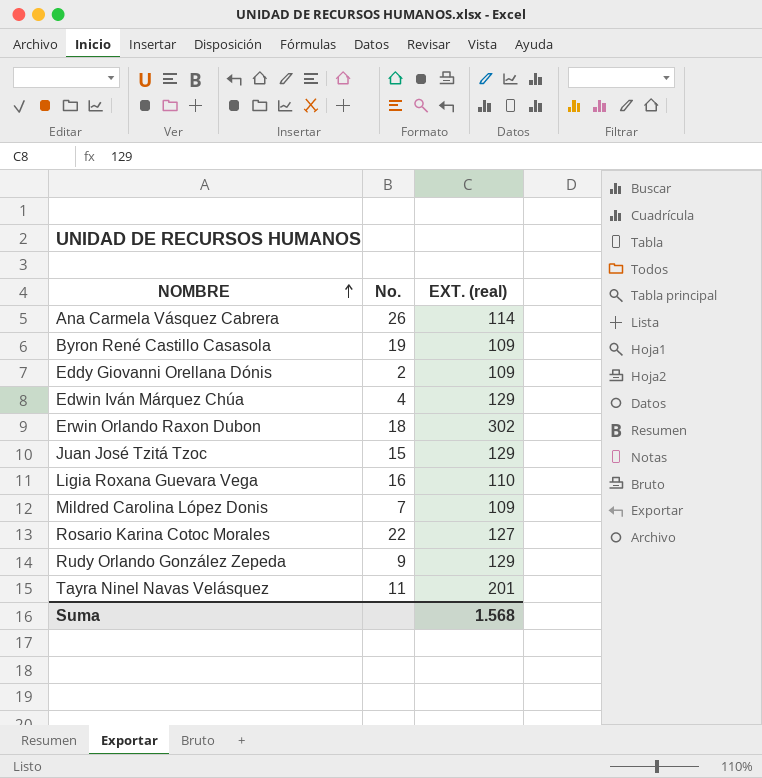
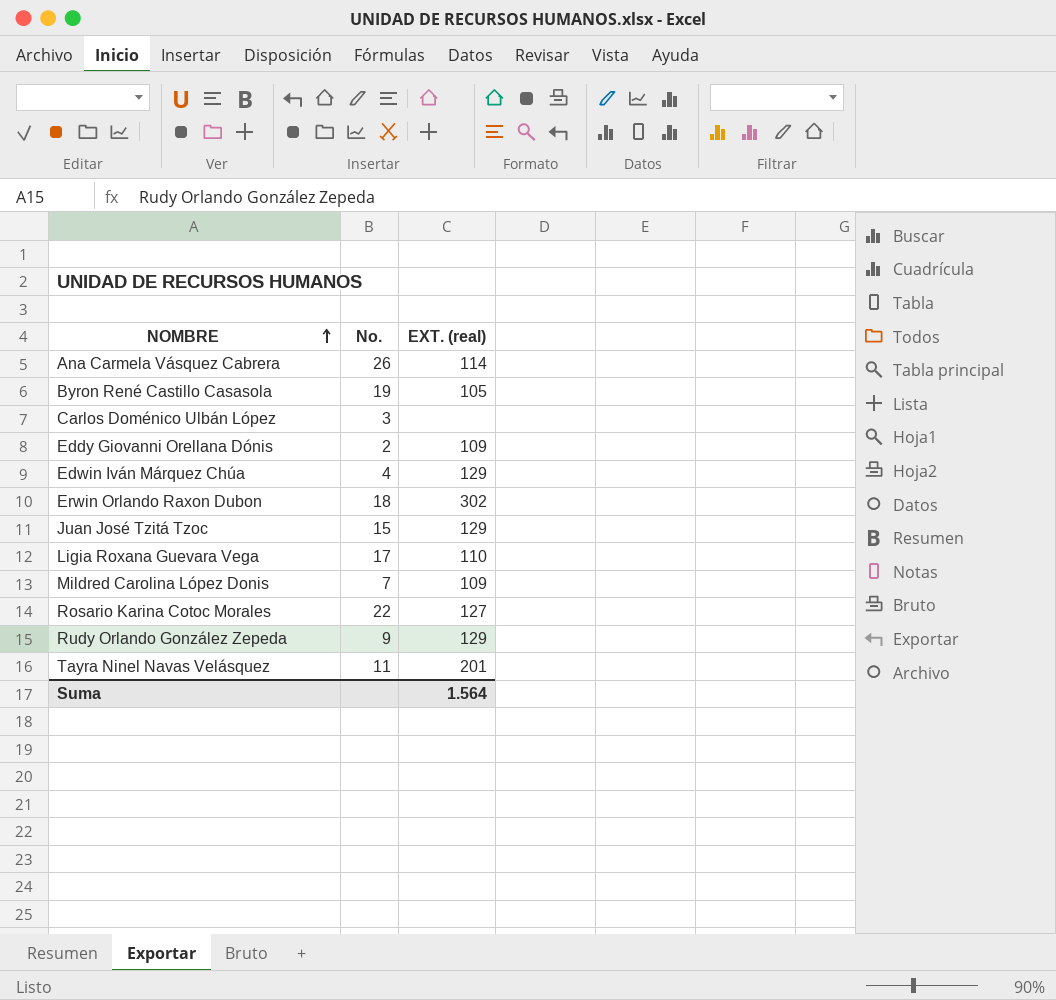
Byron René Castillo Casasola | EXT. (real): 109 -> 105
row Carlos Doménico Ulbán López: none -> 3 | none
Ligia Roxana Guevara Vega | No.: 16 -> 17
Suma | EXT. (real): 1.568 -> 1.564

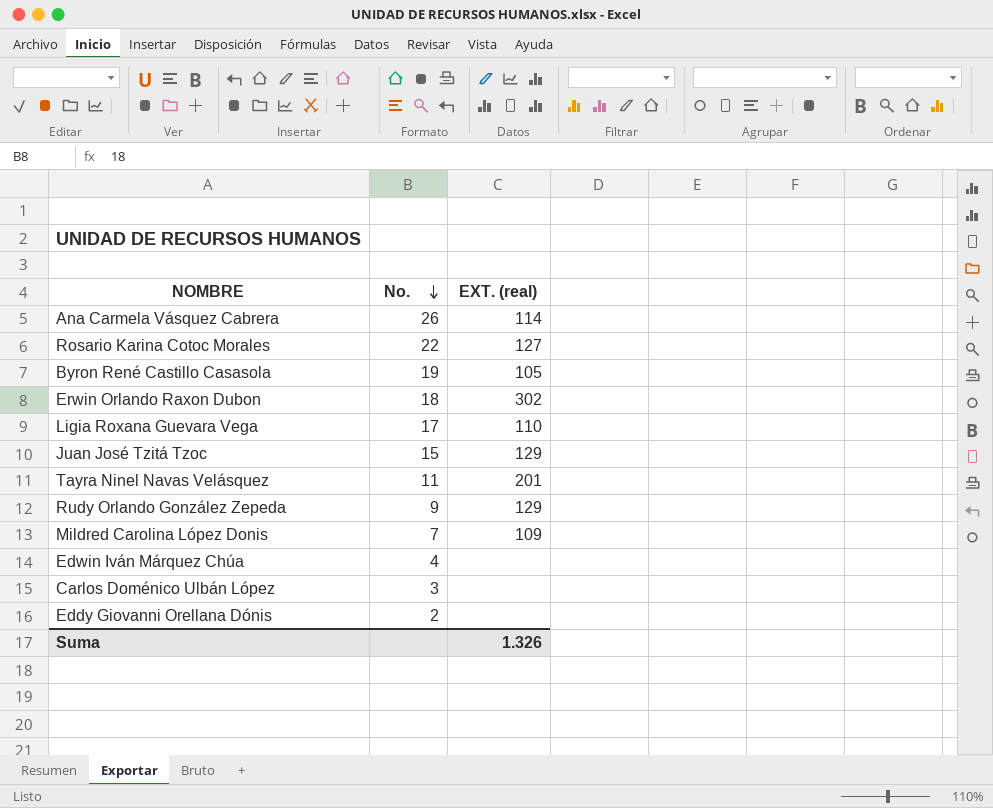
row order: NOMBRE ascending -> No. descending
Edwin Iván Márquez Chúa | EXT. (real): 129 -> none
Eddy Giovanni Orellana Dónis | EXT. (real): 109 -> none
Suma | EXT. (real): 1.564 -> 1.326

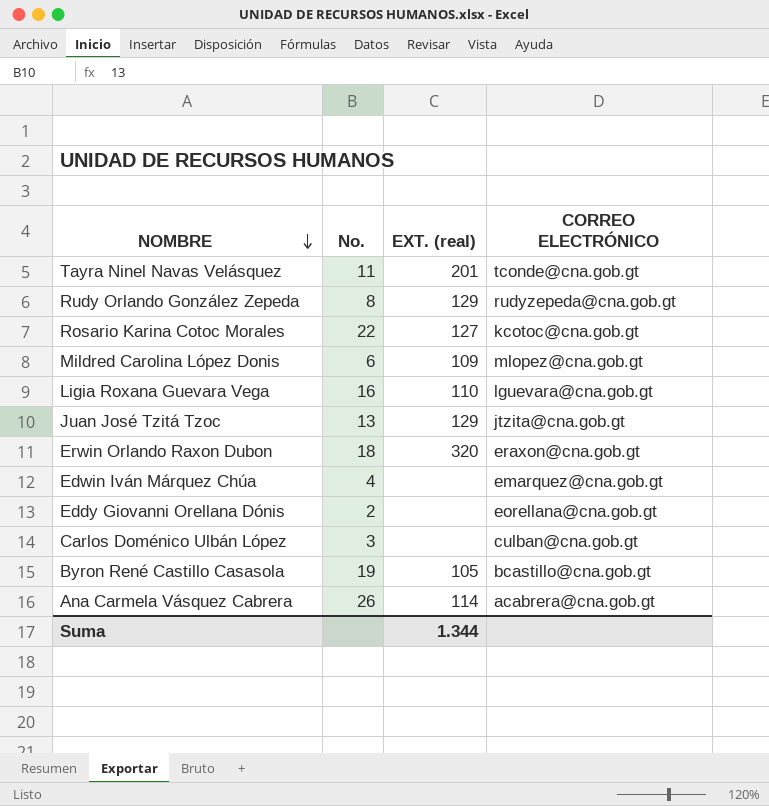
row order: No. descending -> NOMBRE descending
column CORREO ELECTRÓNICO | position: none -> 4
Rudy Orlando González Zepeda | No.: 9 -> 8
Mildred Carolina López Donis | No.: 7 -> 6
Ligia Roxana Guevara Vega | No.: 17 -> 16
Juan José Tzitá Tzoc | No.: 15 -> 13
Erwin Orlando Raxon Dubon | EXT. (real): 302 -> 320
Suma | EXT. (real): 1.326 -> 1.344

